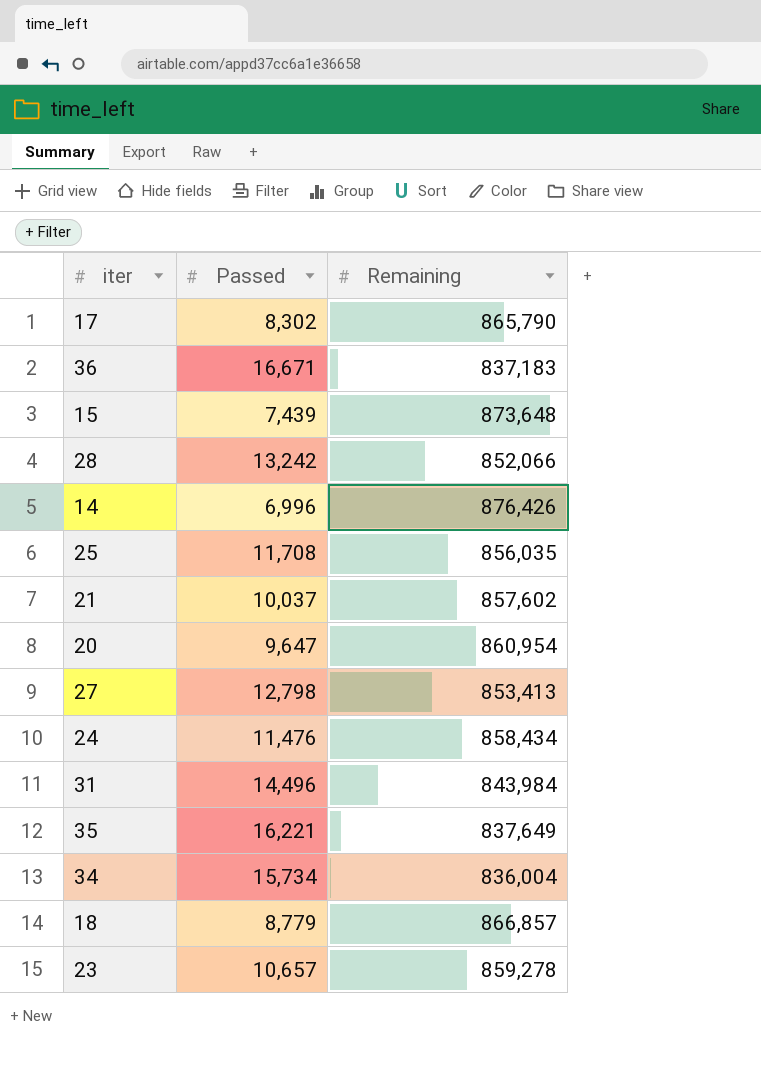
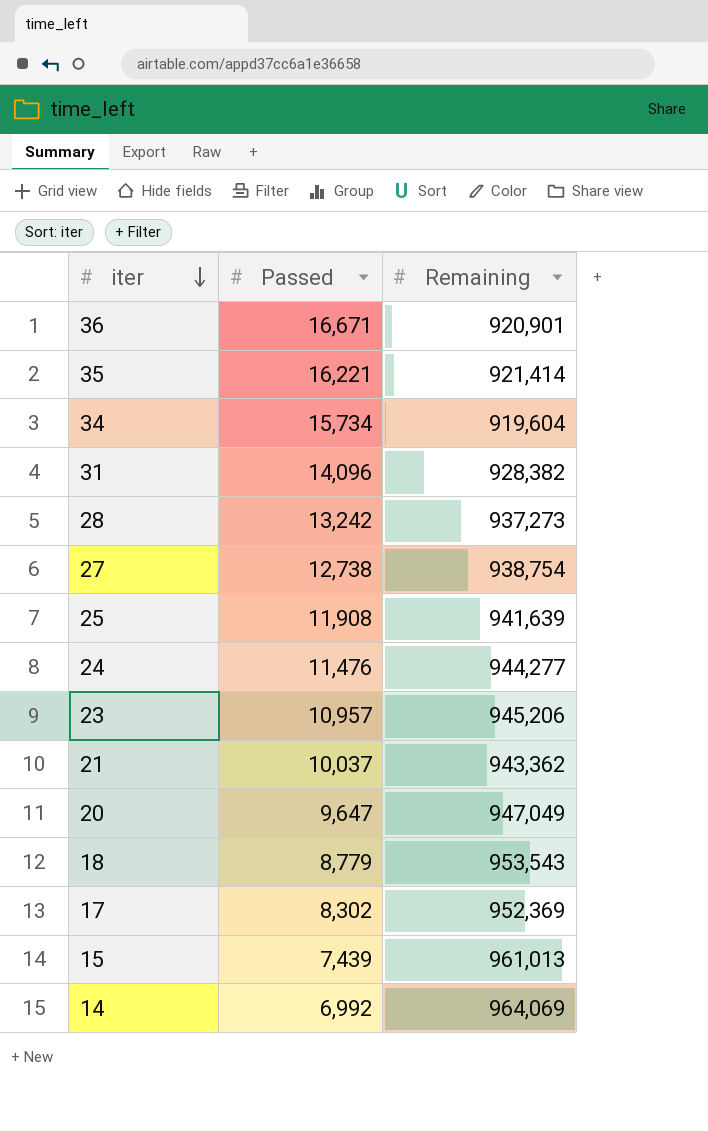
row order: none -> iter descending
36 | Remaining: 837,183 -> 920,901
35 | Remaining: 837,649 -> 921,414
34 | Remaining: 836,004 -> 919,604
31 | Passed: 14,496 -> 14,096
31 | Remaining: 843,984 -> 928,382
28 | Remaining: 852,066 -> 937,273
27 | Passed: 12,798 -> 12,738
27 | Remaining: 853,413 -> 938,754
25 | Passed: 11,708 -> 11,908
25 | Remaining: 856,035 -> 941,639
24 | Remaining: 858,434 -> 944,277
23 | Passed: 10,657 -> 10,957
23 | Remaining: 859,278 -> 945,206
21 | Remaining: 857,602 -> 943,362
20 | Remaining: 860,954 -> 947,049
18 | Remaining: 866,857 -> 953,543
17 | Remaining: 865,790 -> 952,369
15 | Remaining: 873,648 -> 961,013
14 | Passed: 6,996 -> 6,992
14 | Remaining: 876,426 -> 964,069

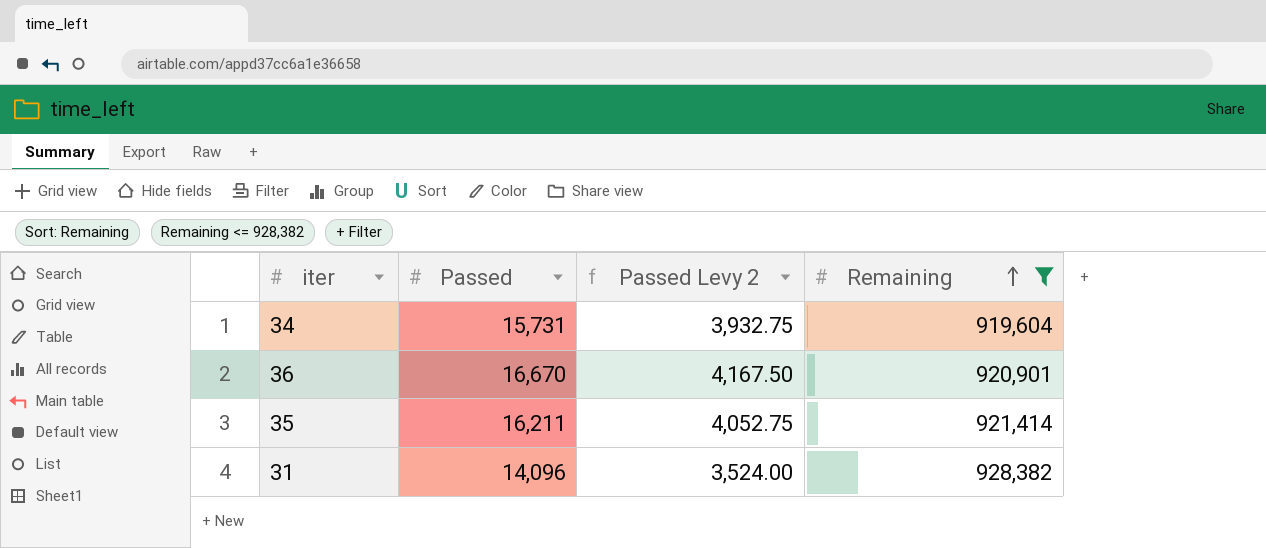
filter: none -> Remaining <= 928,382
row order: iter descending -> Remaining ascending
column Passed Levy 2 | formula: none -> [Passed] * 0.25
34 | Passed: 15,734 -> 15,731
36 | Passed: 16,671 -> 16,670
35 | Passed: 16,221 -> 16,211

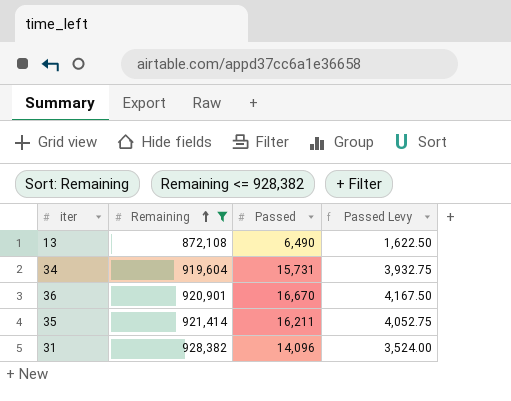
column Remaining | position: 4 -> 2
column name: Passed Levy 2 -> Passed Levy
row 13: none -> 872,108 | 6,490 | 1,622.50

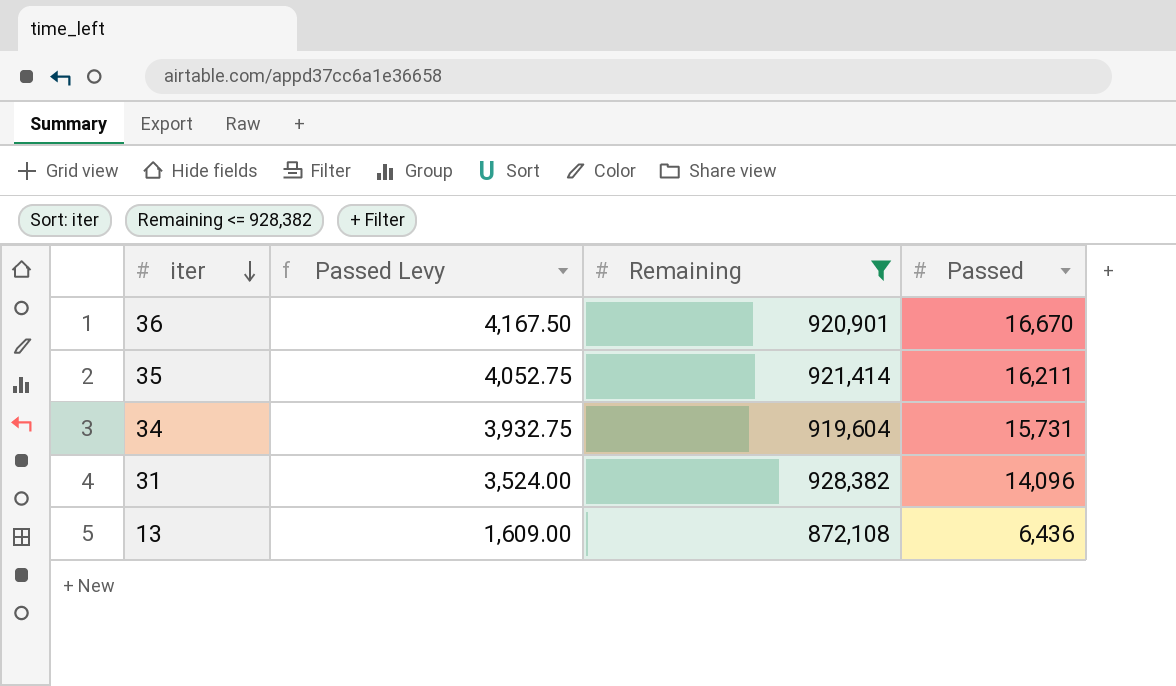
row order: Remaining ascending -> iter descending
column Passed Levy | position: 4 -> 2
13 | Passed Levy: 1,622.50 -> 1,609.00
13 | Passed: 6,490 -> 6,436

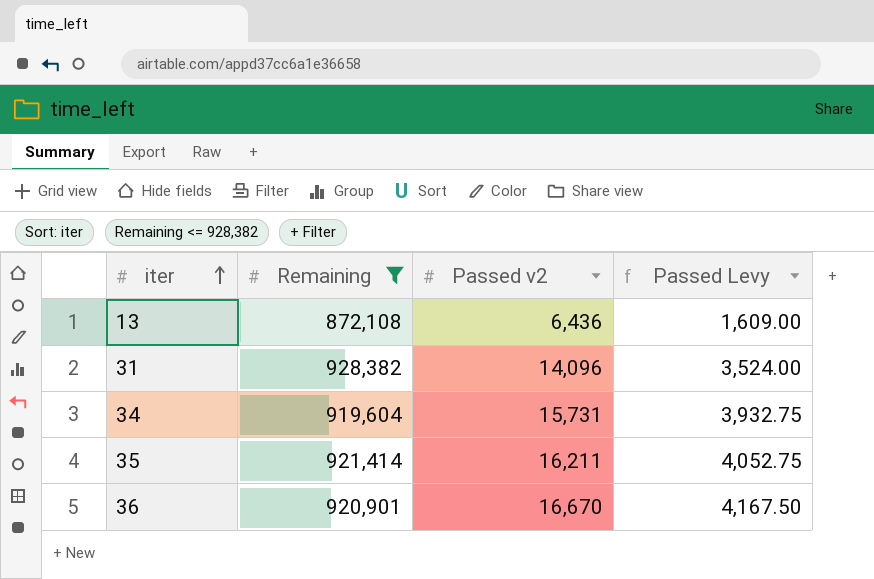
row order: iter descending -> iter ascending
column name: Passed -> Passed v2
column Passed Levy | position: 2 -> 4

